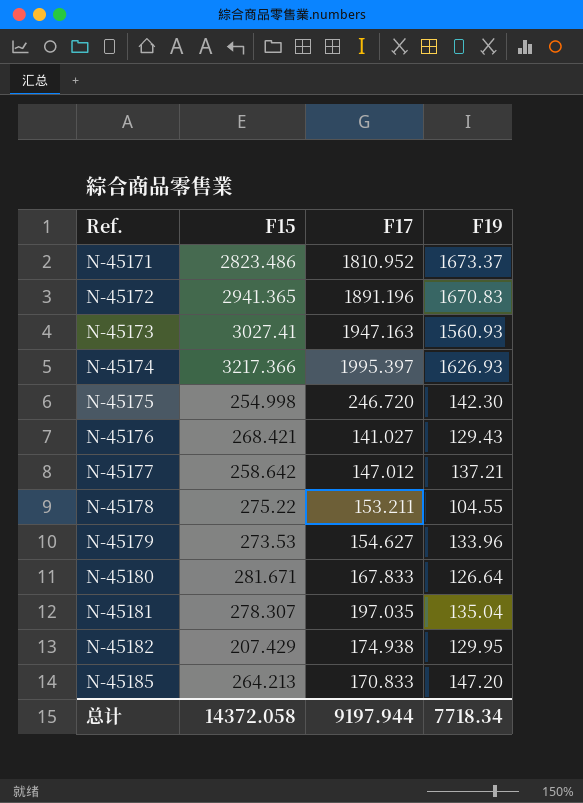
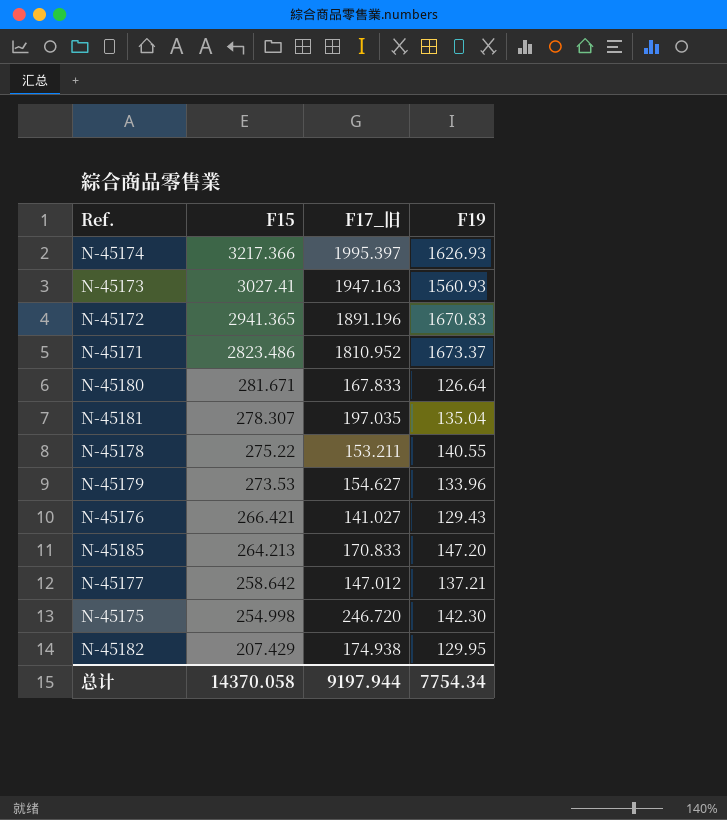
row order: Ref. ascending -> F15 descending
column name: F17 -> F17_旧
N-45178 | F19: 104.55 -> 140.55
N-45176 | F15: 268.421 -> 266.421
总计 | F15: 14372.058 -> 14370.058
总计 | F19: 7718.34 -> 7754.34

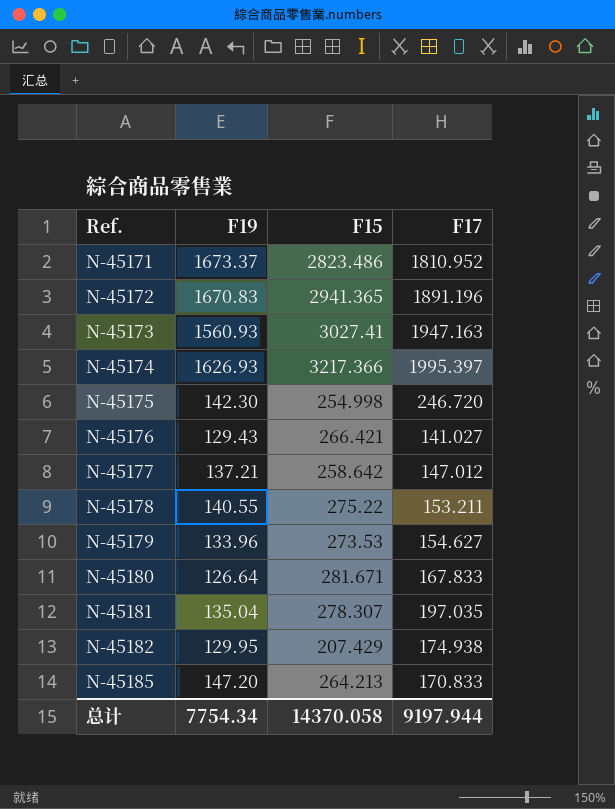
row order: F15 descending -> Ref. ascending
column F19 | position: 4 -> 2
column name: F17_旧 -> F17

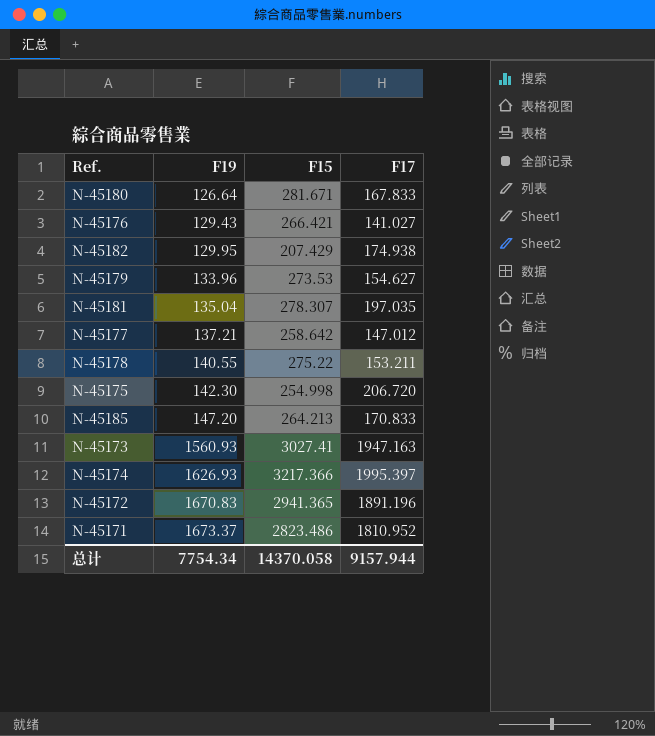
row order: Ref. ascending -> F19 ascending
N-45175 | F17: 246.720 -> 206.720
总计 | F17: 9197.944 -> 9157.944

